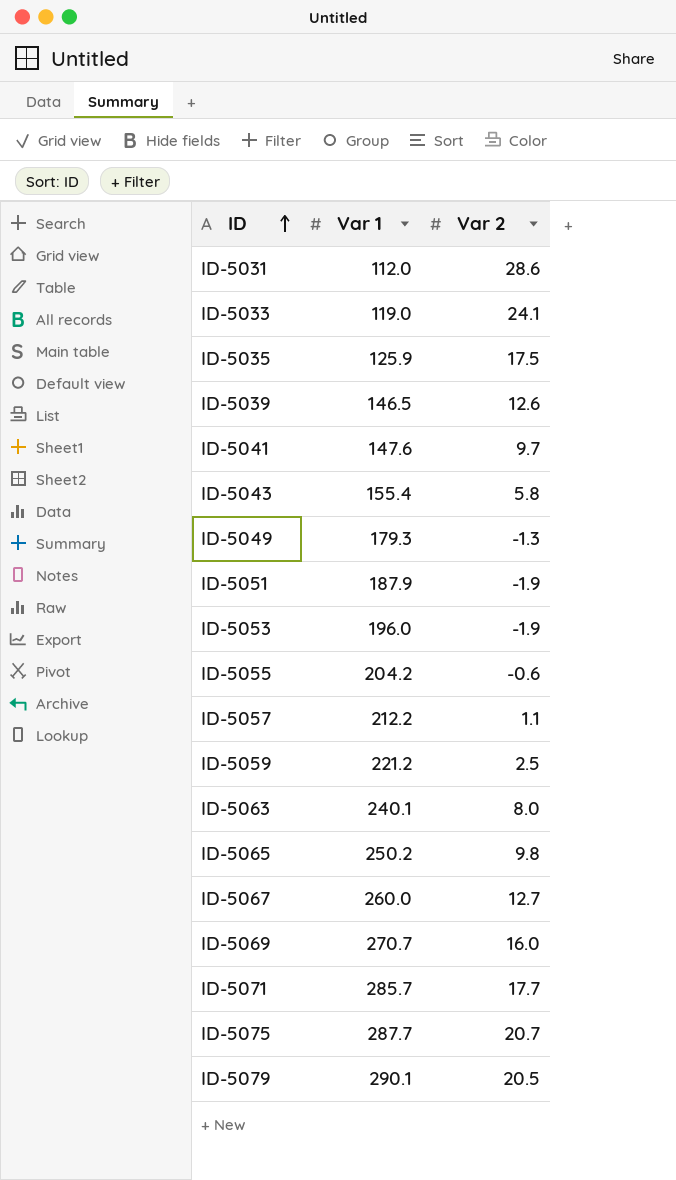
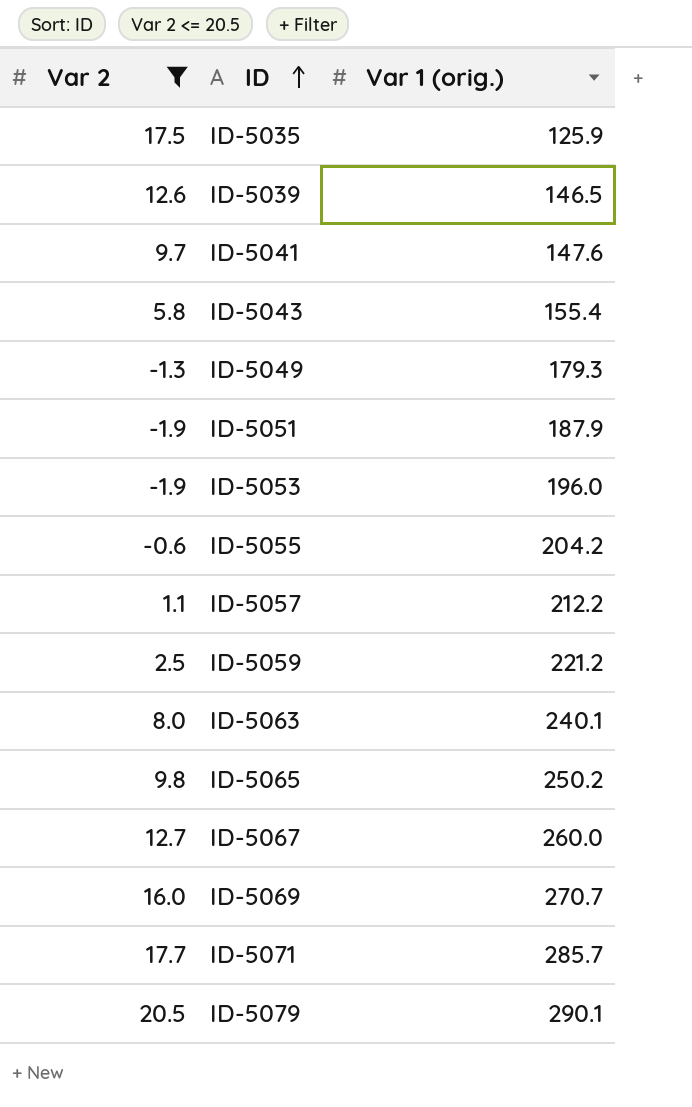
filter: none -> Var 2 <= 20.5
column Var 2 | position: 3 -> 1
column name: Var 1 -> Var 1 (orig.)

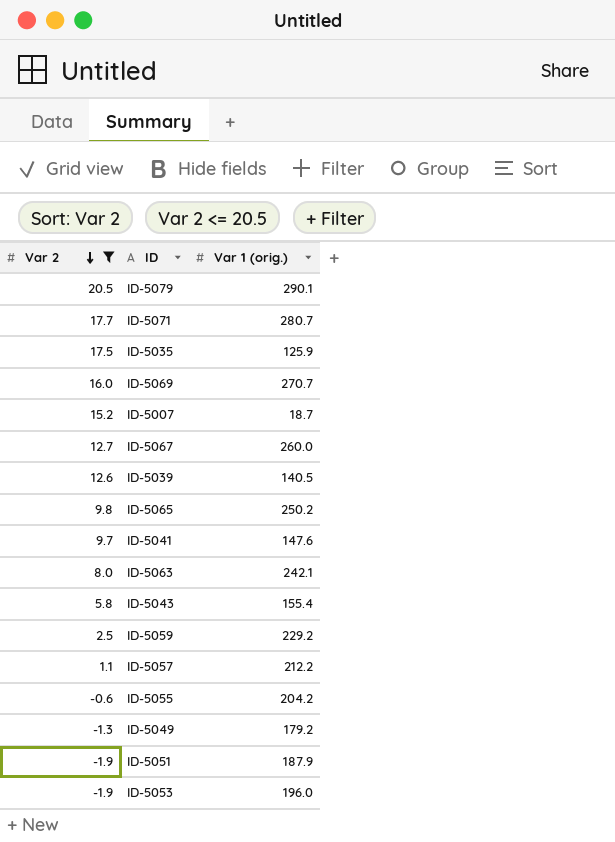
row order: ID ascending -> Var 2 descending
ID-5071 | Var 1 (orig.): 285.7 -> 280.7
row ID-5007: none -> 15.2 | 18.7
ID-5039 | Var 1 (orig.): 146.5 -> 140.5
ID-5063 | Var 1 (orig.): 240.1 -> 242.1
ID-5059 | Var 1 (orig.): 221.2 -> 229.2
ID-5049 | Var 1 (orig.): 179.3 -> 179.2

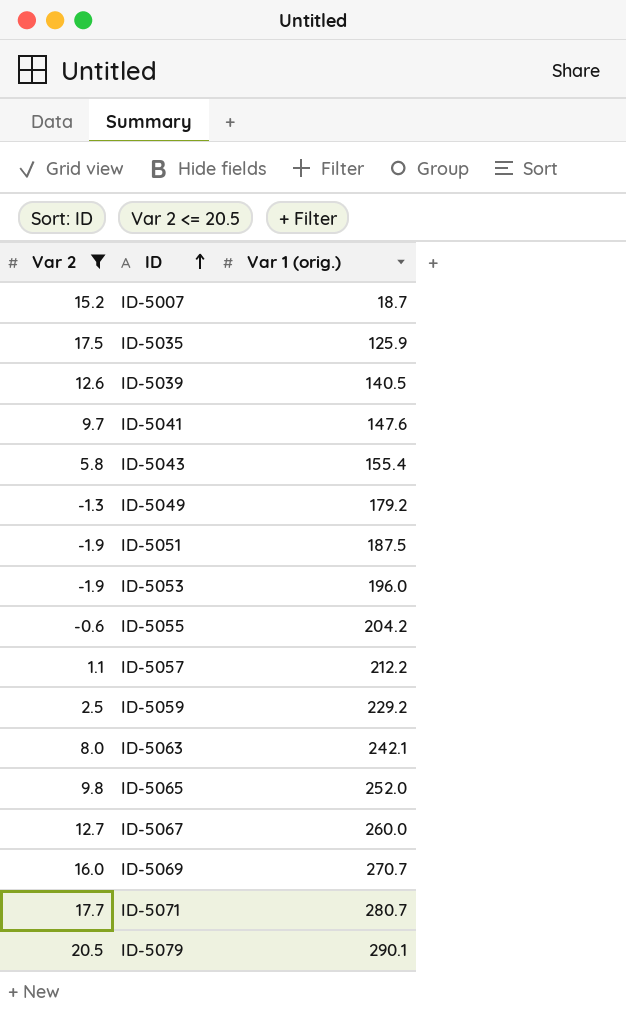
row order: Var 2 descending -> ID ascending
ID-5051 | Var 1 (orig.): 187.9 -> 187.5
ID-5065 | Var 1 (orig.): 250.2 -> 252.0

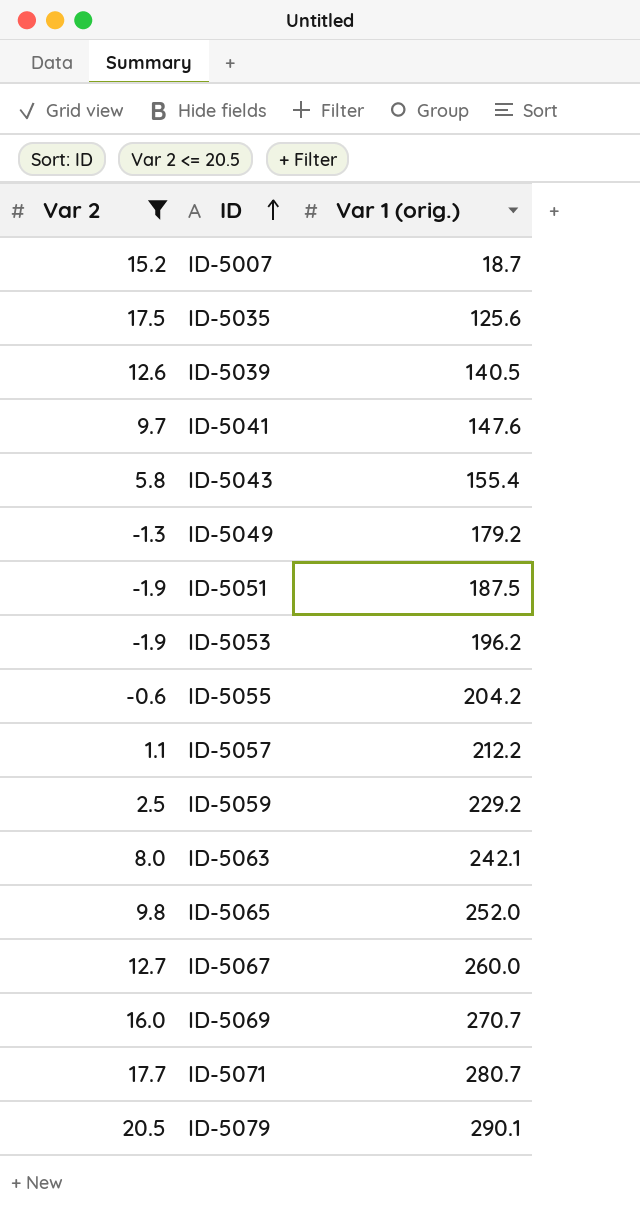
ID-5035 | Var 1 (orig.): 125.9 -> 125.6
ID-5053 | Var 1 (orig.): 196.0 -> 196.2

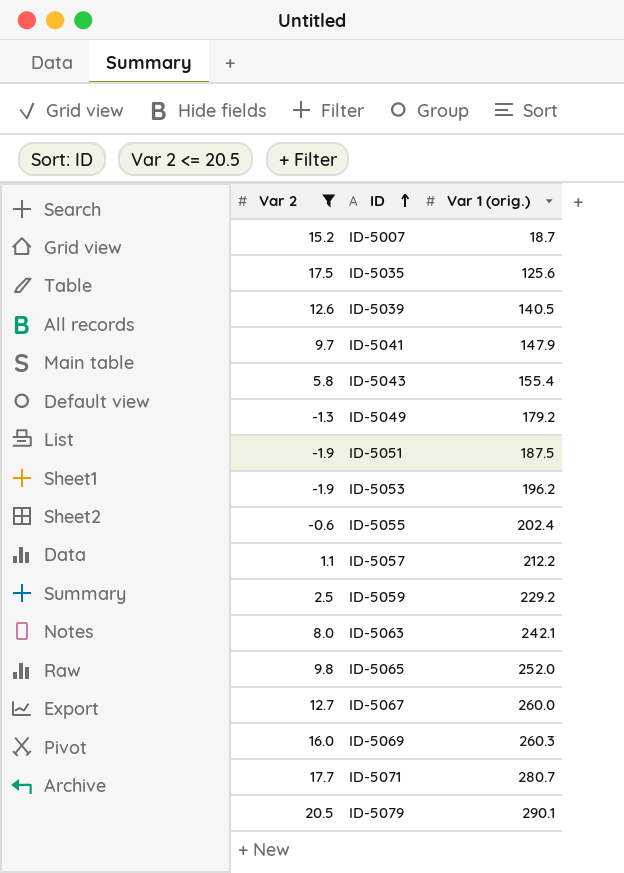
ID-5041 | Var 1 (orig.): 147.6 -> 147.9
ID-5055 | Var 1 (orig.): 204.2 -> 202.4
ID-5069 | Var 1 (orig.): 270.7 -> 260.3

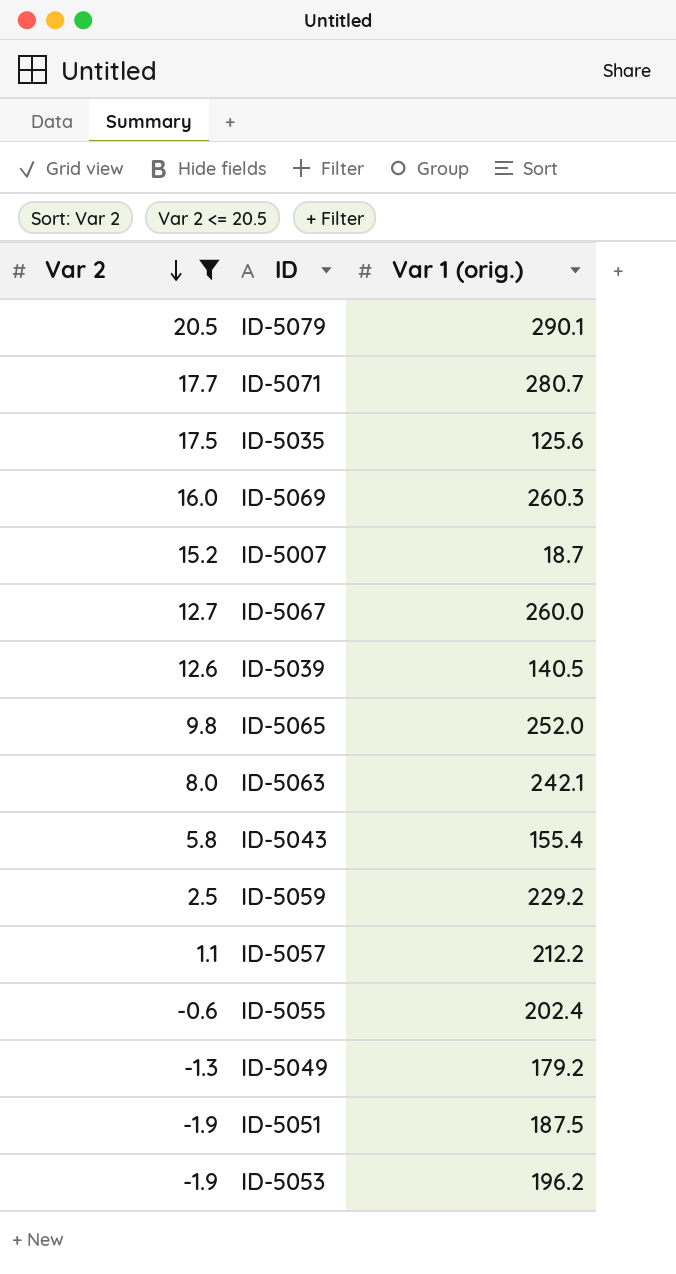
row order: ID ascending -> Var 2 descending
row ID-5041: 9.7 | 147.9 -> none

